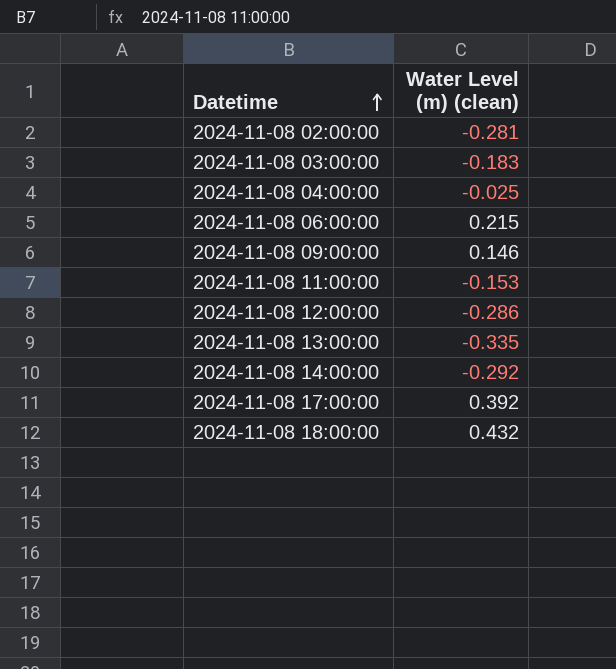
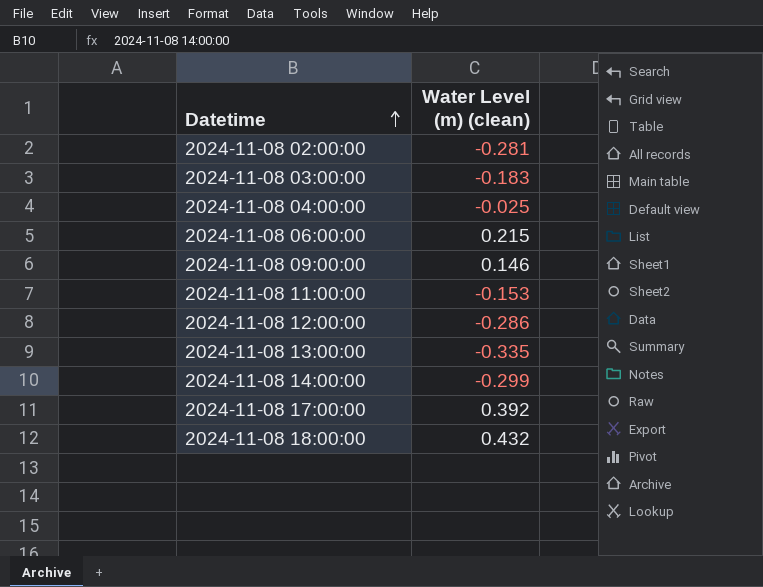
2024-11-08 14:00:00 | Water Level (m) (clean): -0.292 -> -0.299

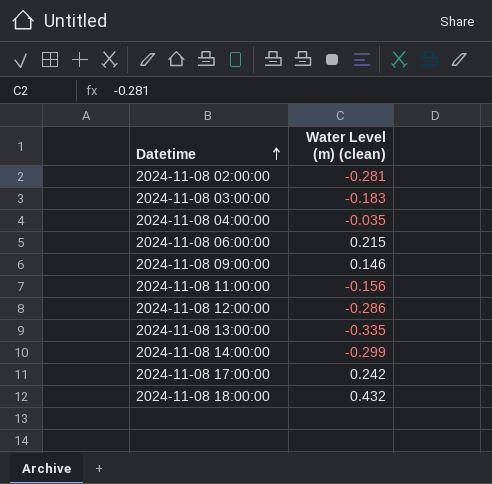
2024-11-08 04:00:00 | Water Level (m) (clean): -0.025 -> -0.035
2024-11-08 11:00:00 | Water Level (m) (clean): -0.153 -> -0.156
2024-11-08 17:00:00 | Water Level (m) (clean): 0.392 -> 0.242

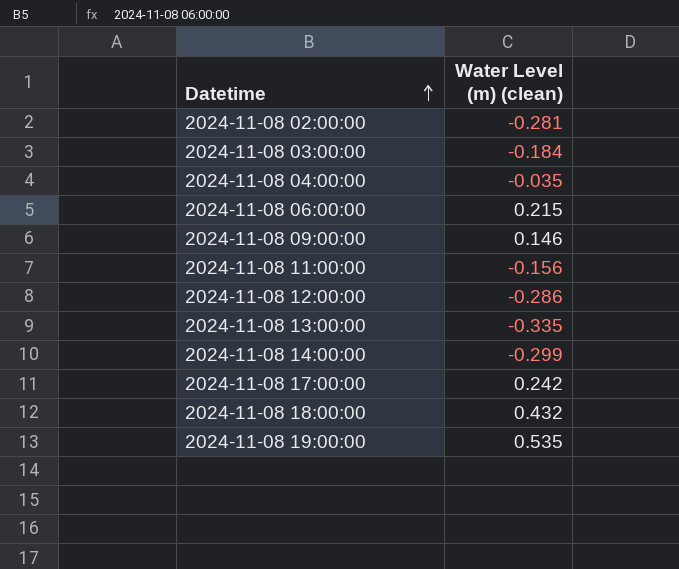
2024-11-08 03:00:00 | Water Level (m) (clean): -0.183 -> -0.184
row 2024-11-08 19:00:00: none -> 0.535

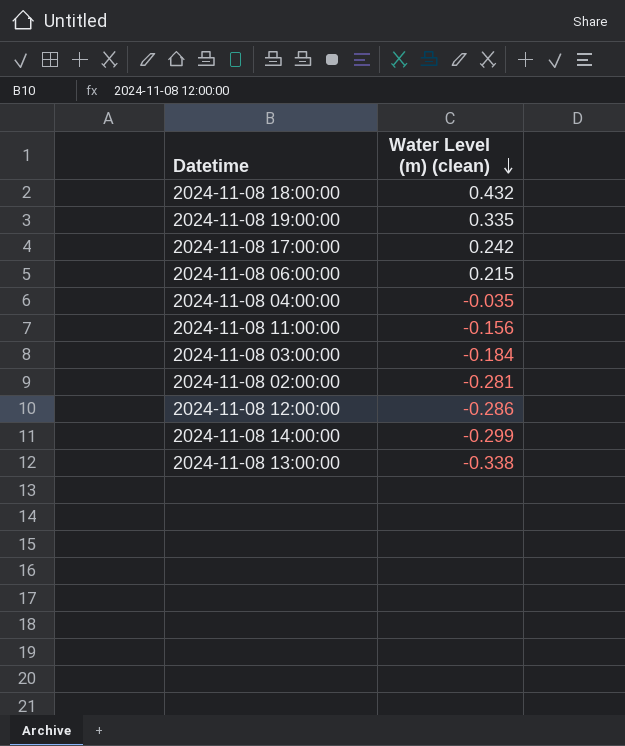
row order: Datetime ascending -> Water Level (m) (clean) descending
row 2024-11-08 09:00:00: 0.146 -> none
2024-11-08 19:00:00 | Water Level (m) (clean): 0.535 -> 0.335
2024-11-08 13:00:00 | Water Level (m) (clean): -0.335 -> -0.338

